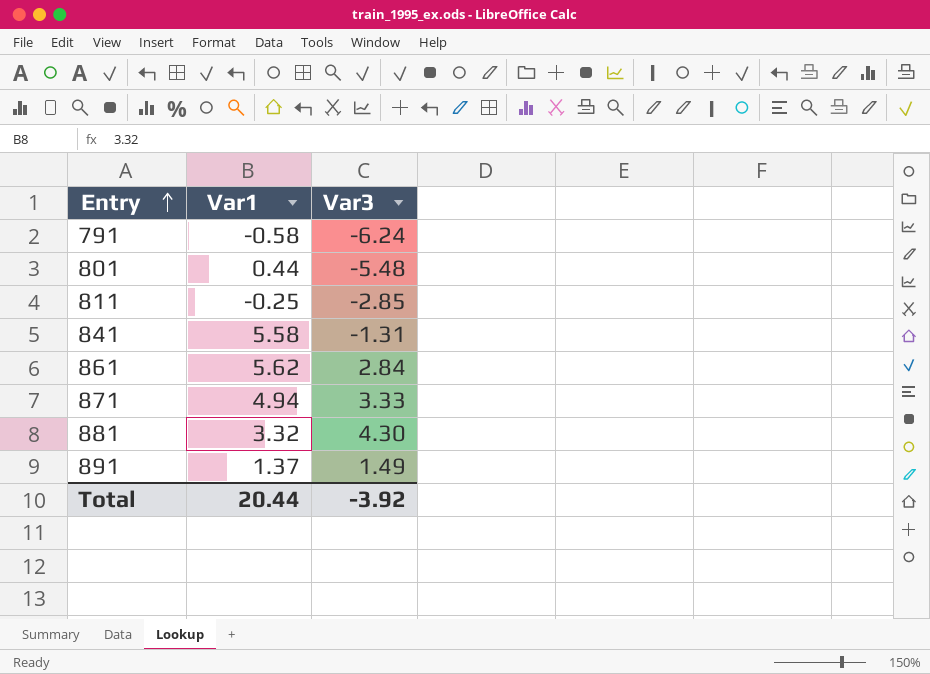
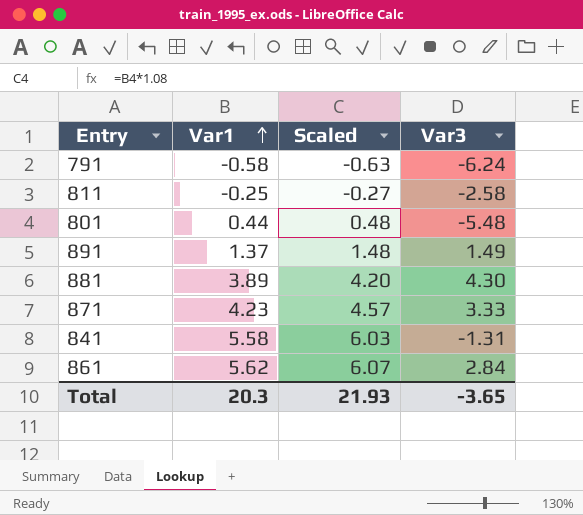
row order: Entry ascending -> Var1 ascending
column Scaled | formula: none -> [Var1] * 1.08
811 | Var3: -2.85 -> -2.58
881 | Var1: 3.32 -> 3.89
871 | Var1: 4.94 -> 4.23
Total | Var1: 20.44 -> 20.3
Total | Var3: -3.92 -> -3.65

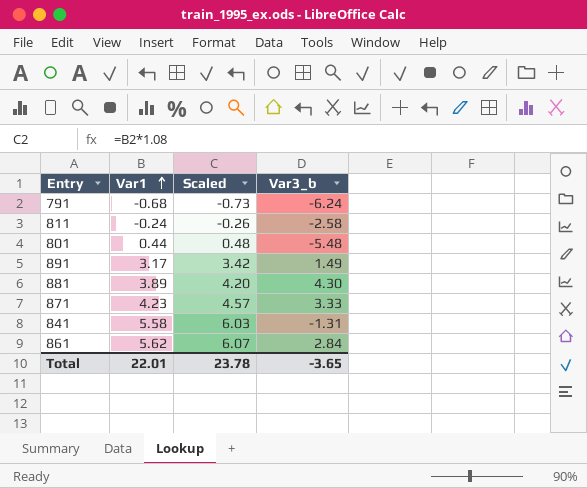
column name: Var3 -> Var3_b
791 | Var1: -0.58 -> -0.68
791 | Scaled: -0.63 -> -0.73
811 | Var1: -0.25 -> -0.24
811 | Scaled: -0.27 -> -0.26
891 | Var1: 1.37 -> 3.17
891 | Scaled: 1.48 -> 3.42
Total | Var1: 20.3 -> 22.01
Total | Scaled: 21.93 -> 23.78

